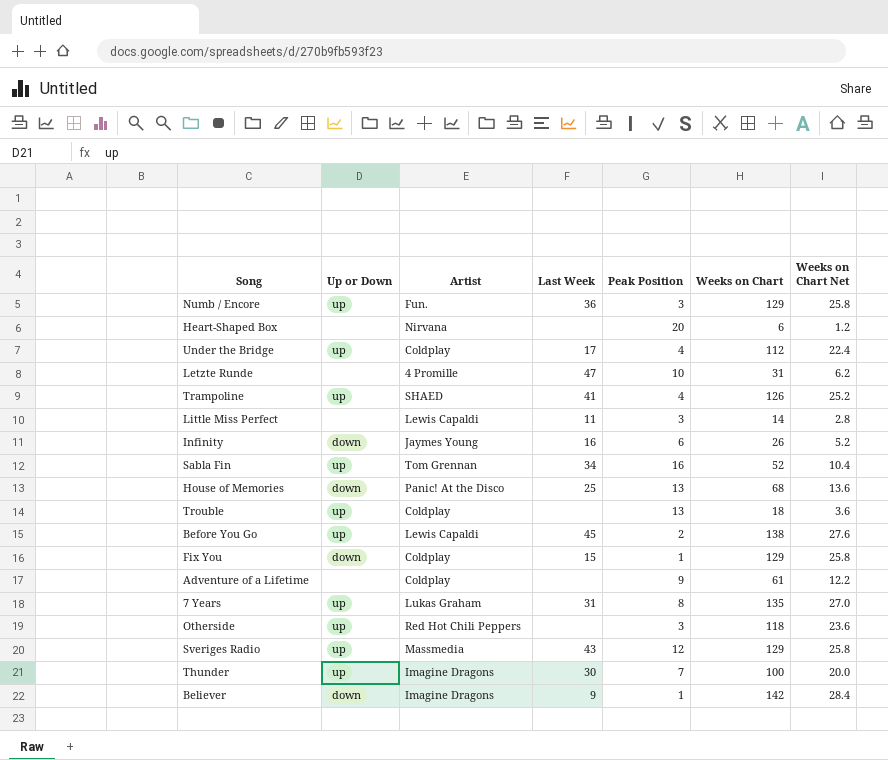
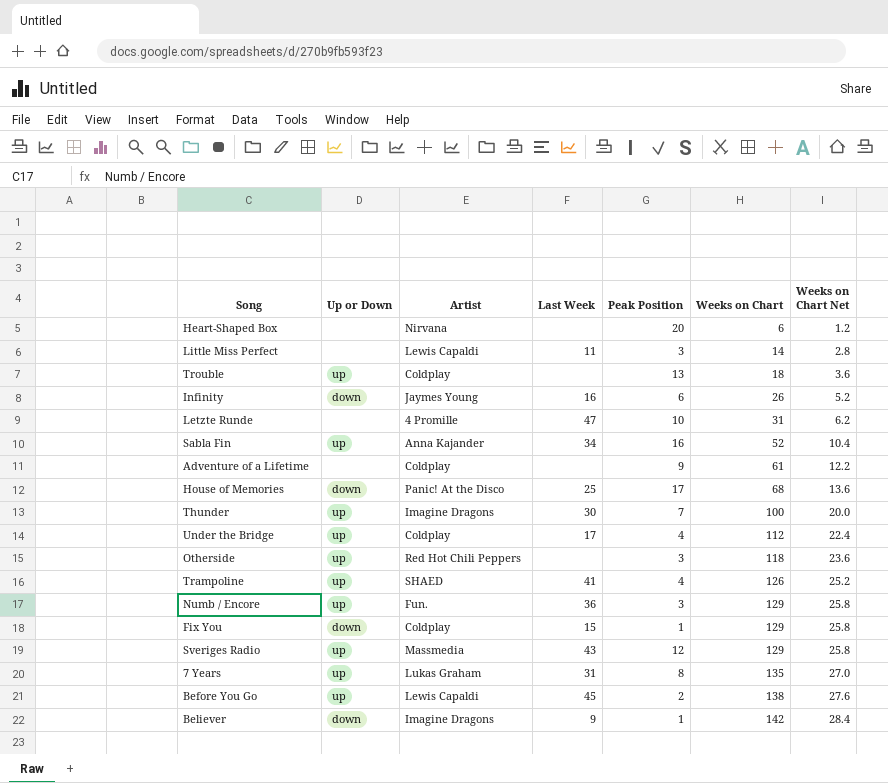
row order: none -> Weeks on Chart ascending
Sabla Fin | Artist: Tom Grennan -> Anna Kajander
House of Memories | Peak Position: 13 -> 17

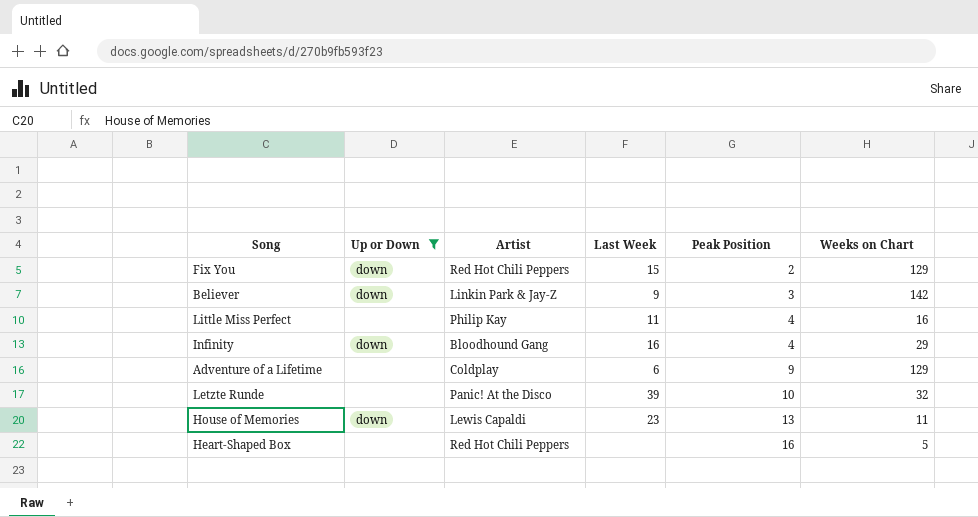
filter: none -> Up or Down != up
row order: Weeks on Chart ascending -> Peak Position ascending
column Weeks on Chart Net | formula: [Weeks on Chart] * 0.2 -> none
Fix You | Artist: Coldplay -> Red Hot Chili Peppers
Fix You | Peak Position: 1 -> 2
Believer | Artist: Imagine Dragons -> Linkin Park & Jay-Z
Believer | Peak Position: 1 -> 3
Little Miss Perfect | Artist: Lewis Capaldi -> Philip Kay
Little Miss Perfect | Peak Position: 3 -> 4
Little Miss Perfect | Weeks on Chart: 14 -> 16
Infinity | Artist: Jaymes Young -> Bloodhound Gang
Infinity | Peak Position: 6 -> 4
Infinity | Weeks on Chart: 26 -> 29
Adventure of a Lifetime | Last Week: none -> 6
Adventure of a Lifetime | Weeks on Chart: 61 -> 129
Letzte Runde | Artist: 4 Promille -> Panic! At the Disco
Letzte Runde | Last Week: 47 -> 39
Letzte Runde | Weeks on Chart: 31 -> 32
House of Memories | Artist: Panic! At the Disco -> Lewis Capaldi
House of Memories | Last Week: 25 -> 23
House of Memories | Peak Position: 17 -> 13
House of Memories | Weeks on Chart: 68 -> 11
Heart-Shaped Box | Artist: Nirvana -> Red Hot Chili Peppers
Heart-Shaped Box | Peak Position: 20 -> 16
Heart-Shaped Box | Weeks on Chart: 6 -> 5

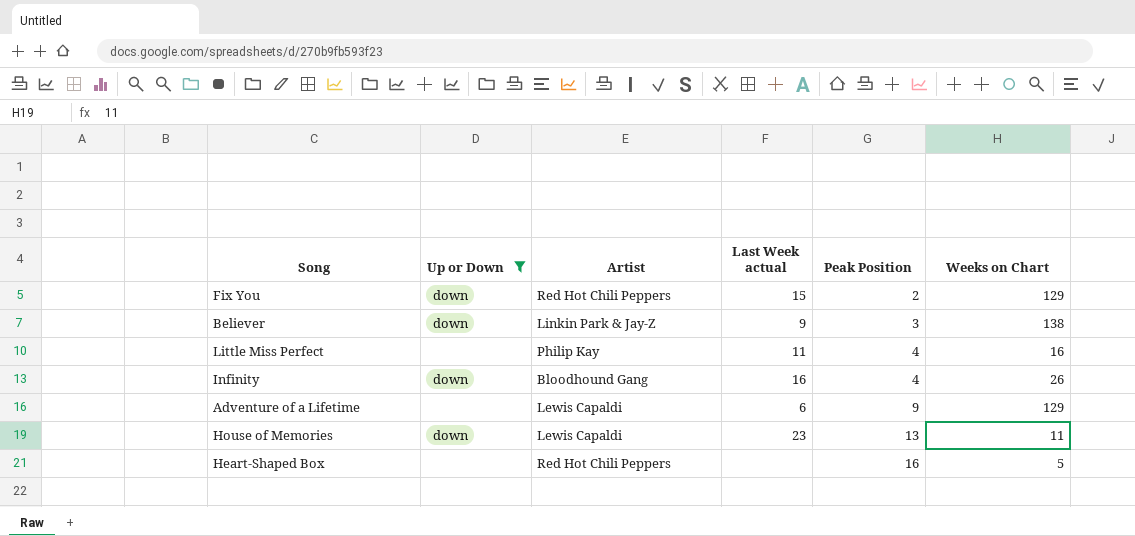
column name: Last Week -> Last Week actual
row Letzte Runde: none | Panic! At the Disco | 39 | 10 | 32 -> none
Believer | Weeks on Chart: 142 -> 138
Infinity | Weeks on Chart: 29 -> 26
Adventure of a Lifetime | Artist: Coldplay -> Lewis Capaldi

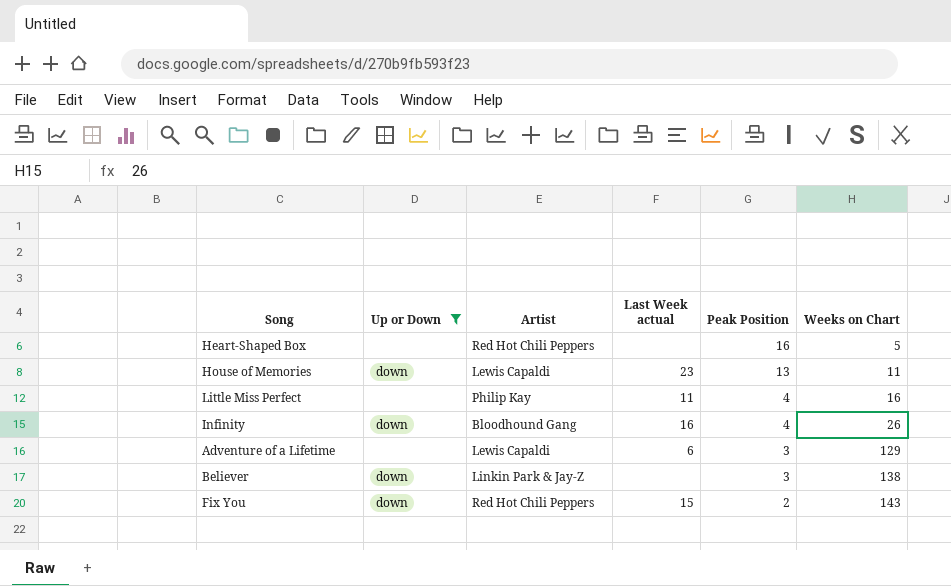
row order: Peak Position ascending -> Peak Position descending
Adventure of a Lifetime | Peak Position: 9 -> 3
Believer | Last Week actual: 9 -> none
Fix You | Weeks on Chart: 129 -> 143

